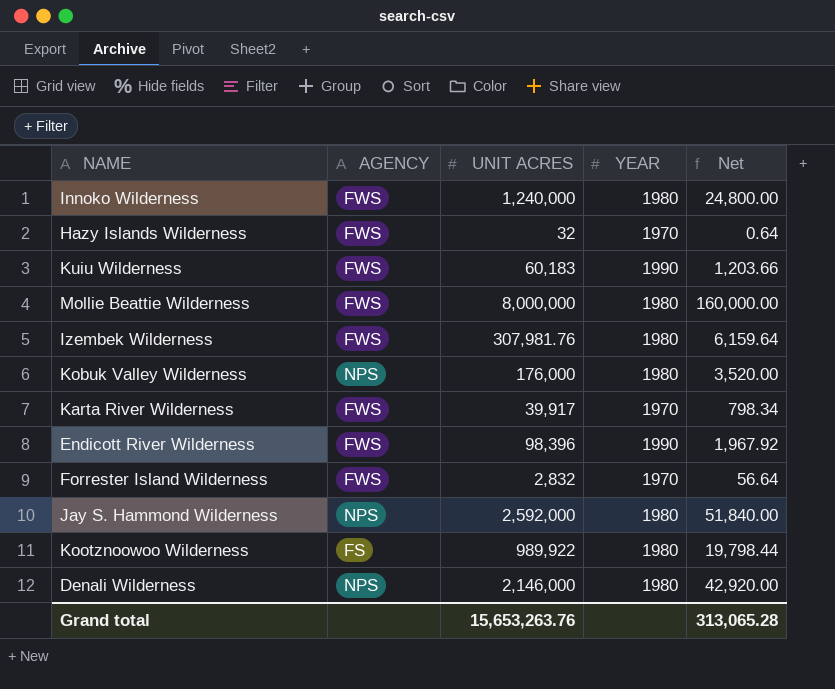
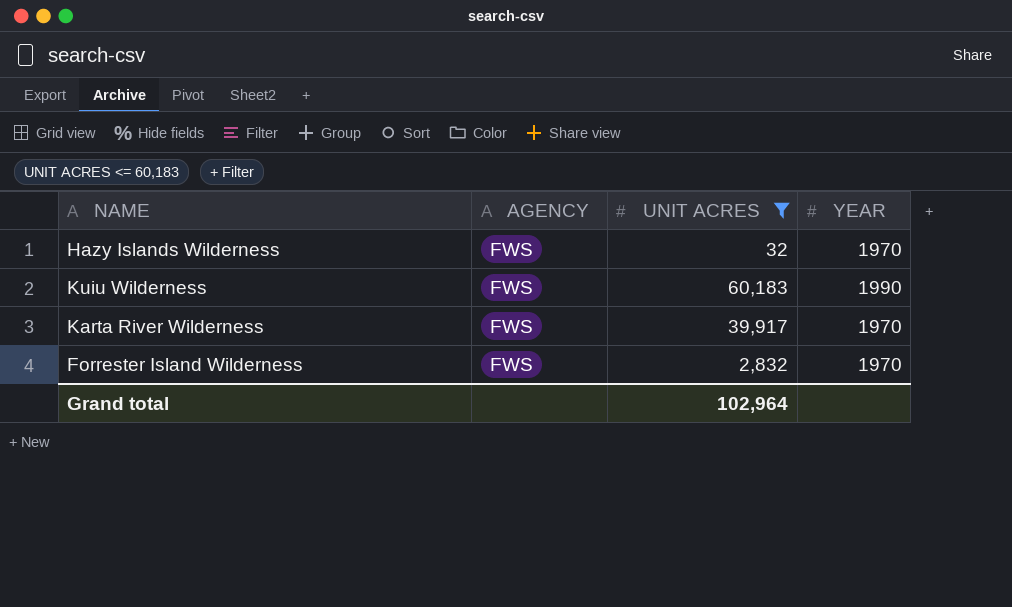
filter: none -> UNIT ACRES <= 60,183
column Net | formula: [UNIT ACRES] * 0.02 -> none
Grand total | UNIT ACRES: 15,653,263.76 -> 102,964

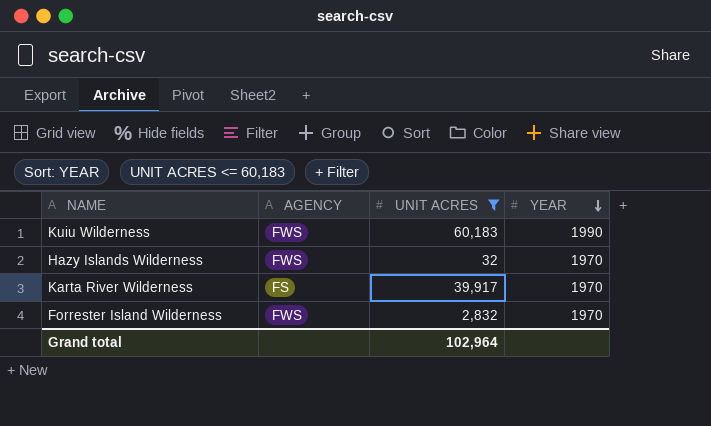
row order: none -> YEAR descending
Karta River Wilderness | AGENCY: FWS -> FS

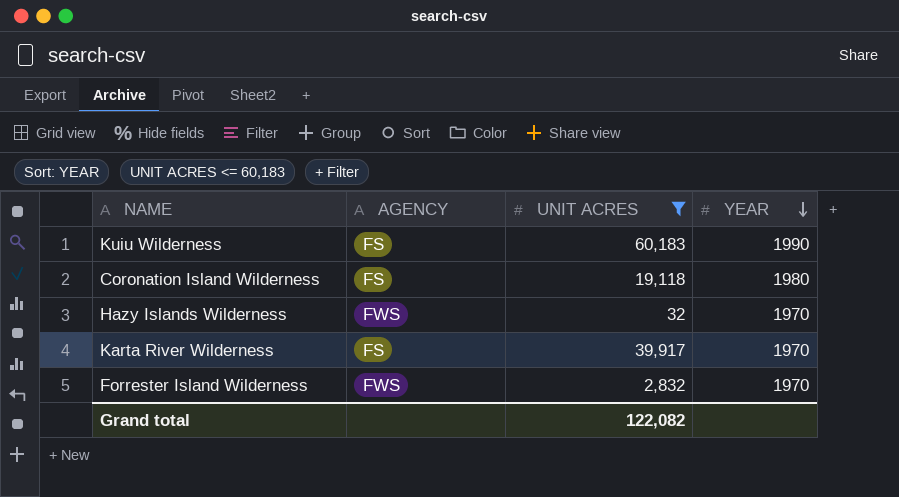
Kuiu Wilderness | AGENCY: FWS -> FS
row Coronation Island Wilderness: none -> FS | 19,118 | 1980
Grand total | UNIT ACRES: 102,964 -> 122,082

